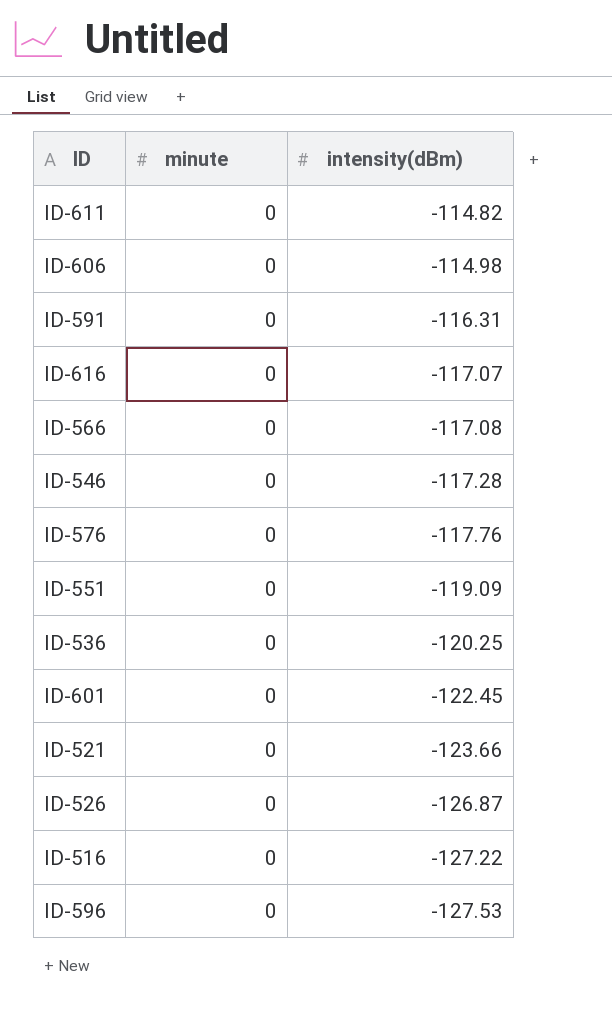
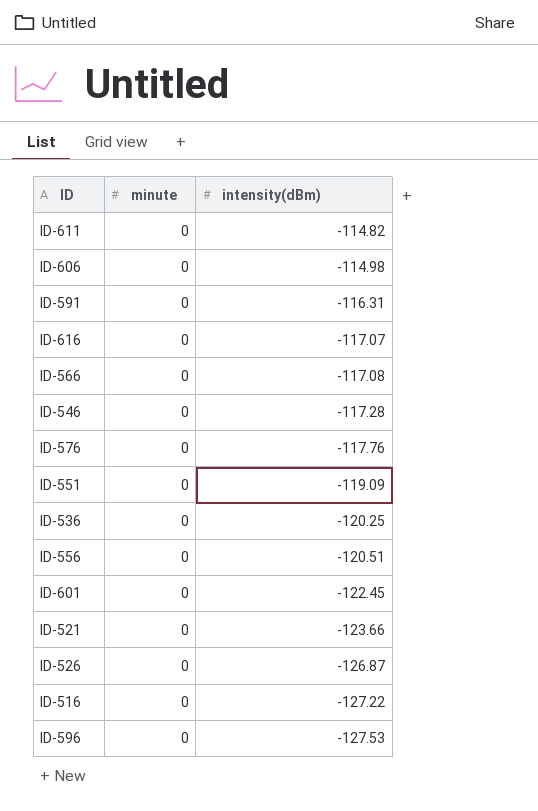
row ID-556: none -> 0 | -120.51

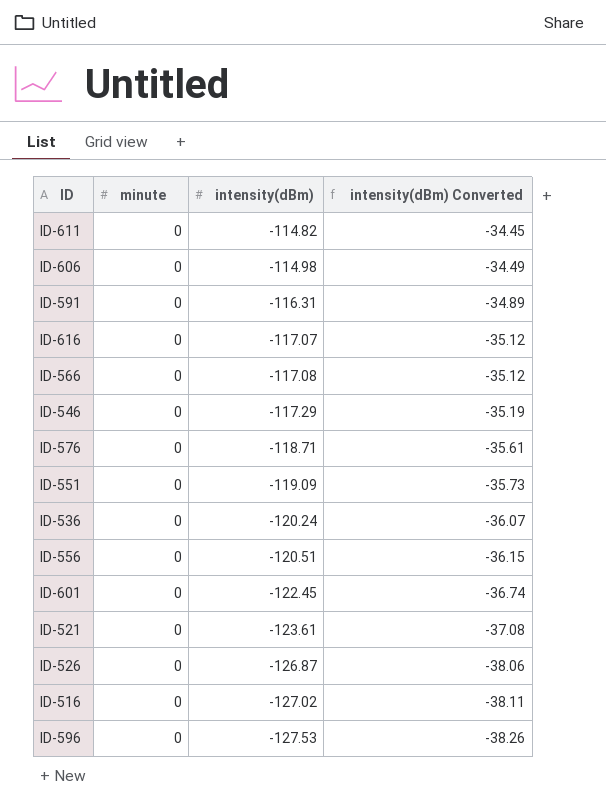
column intensity(dBm) Converted | formula: none -> [intensity(dBm)] * 0.3
ID-546 | intensity(dBm): -117.28 -> -117.29
ID-576 | intensity(dBm): -117.76 -> -118.71
ID-536 | intensity(dBm): -120.25 -> -120.24
ID-521 | intensity(dBm): -123.66 -> -123.61
ID-516 | intensity(dBm): -127.22 -> -127.02

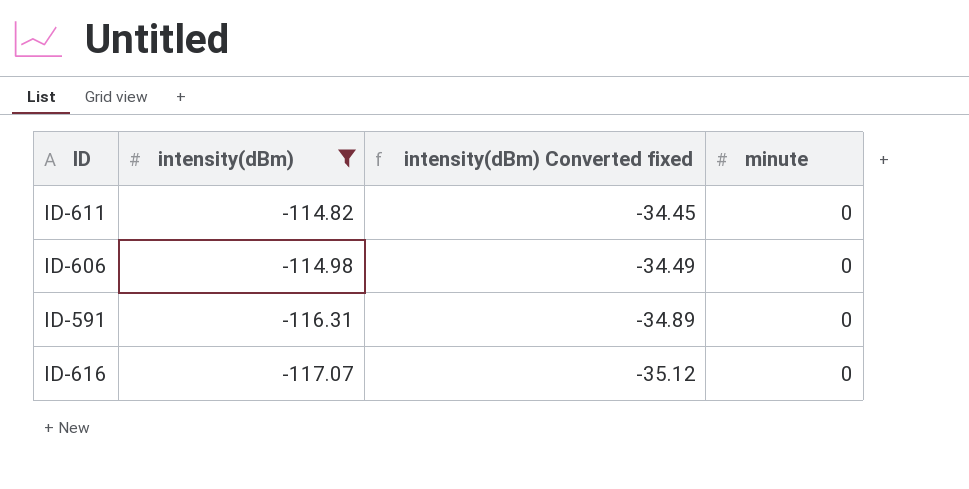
filter: none -> intensity(dBm) >= -117.07
column name: intensity(dBm) Converted -> intensity(dBm) Converted fixed
column minute | position: 2 -> 4

